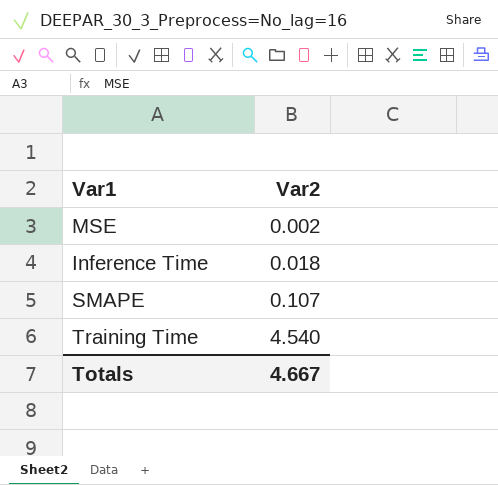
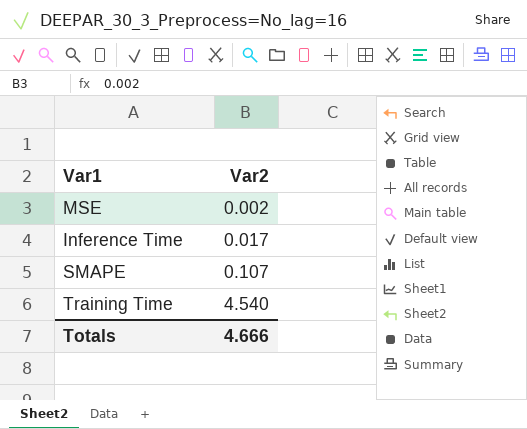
Inference Time | Var2: 0.018 -> 0.017
Totals | Var2: 4.667 -> 4.666

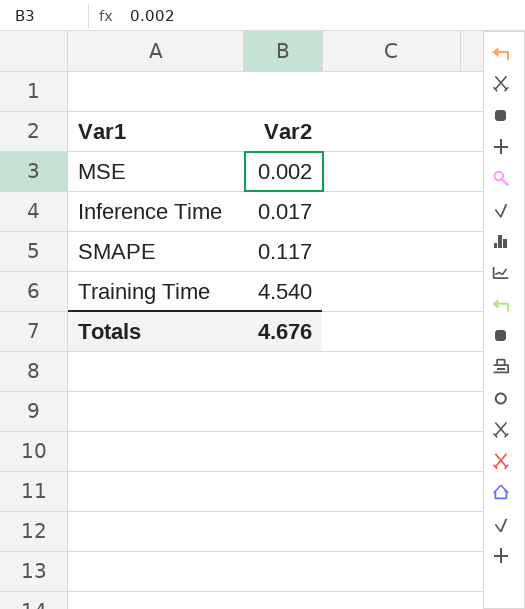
SMAPE | Var2: 0.107 -> 0.117
Totals | Var2: 4.666 -> 4.676

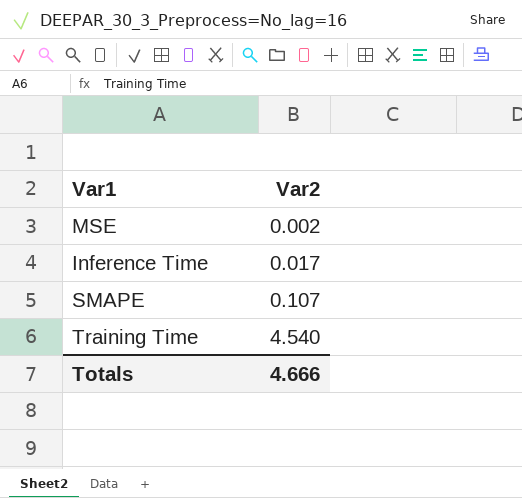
SMAPE | Var2: 0.117 -> 0.107
Totals | Var2: 4.676 -> 4.666

